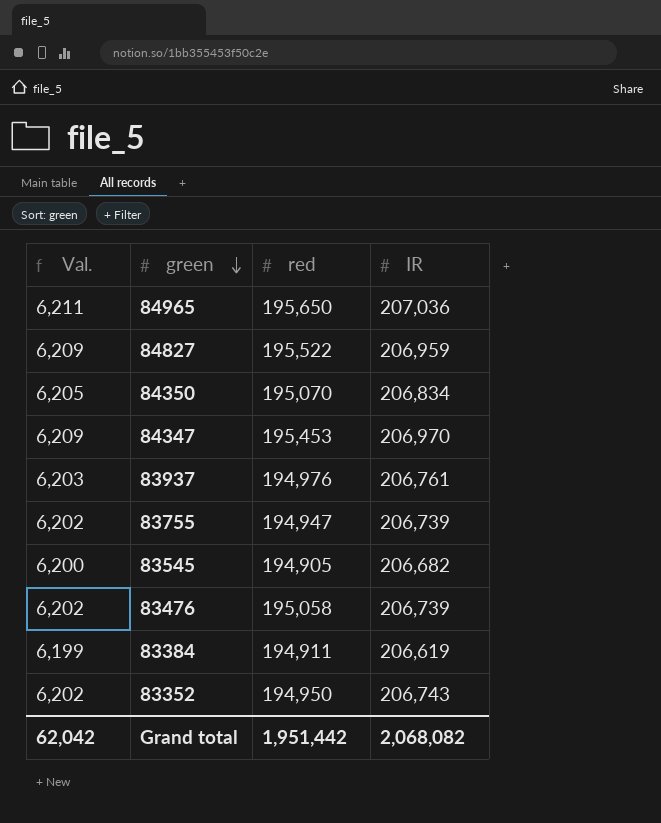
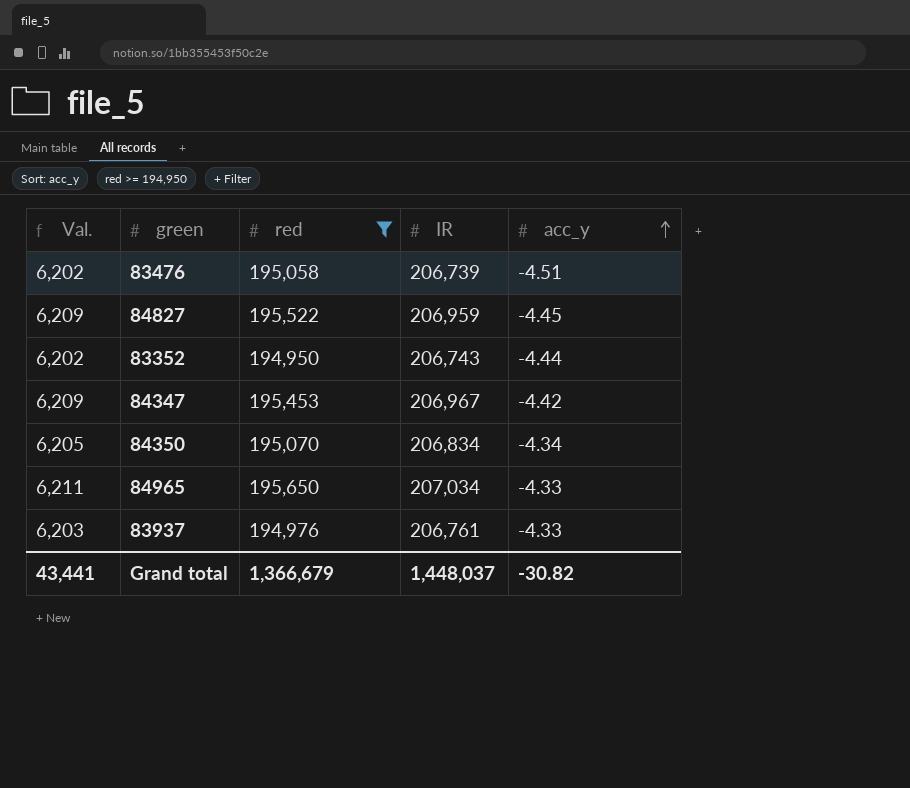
filter: none -> red >= 194,950
row order: green descending -> acc_y ascending
column acc_y | position: none -> 5
84347 | IR: 206,970 -> 206,967
84965 | IR: 207,036 -> 207,034
Grand total | Val.: 62,042 -> 43,441
Grand total | red: 1,951,442 -> 1,366,679
Grand total | IR: 2,068,082 -> 1,448,037

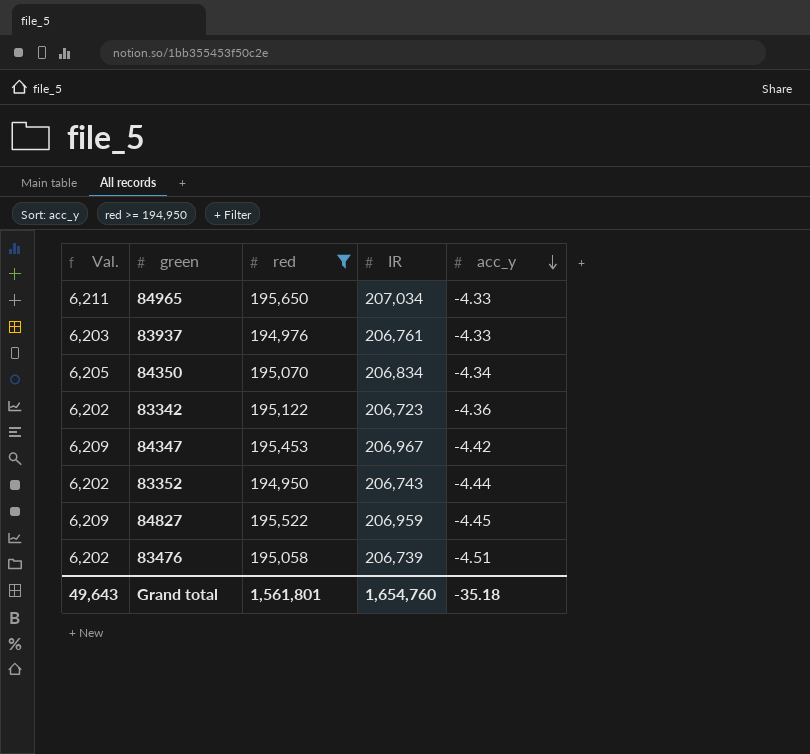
row order: acc_y ascending -> acc_y descending
row 83342: none -> 6,202 | 195,122 | 206,723 | -4.36
Grand total | Val.: 43,441 -> 49,643
Grand total | red: 1,366,679 -> 1,561,801
Grand total | IR: 1,448,037 -> 1,654,760
Grand total | acc_y: -30.82 -> -35.18

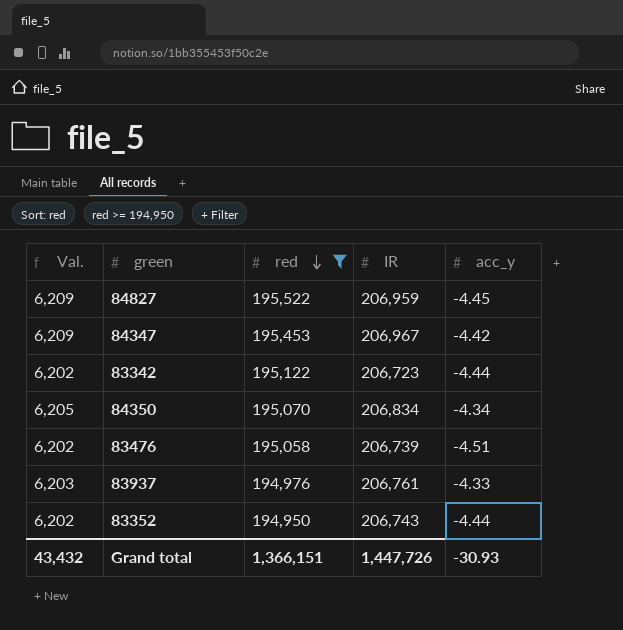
row order: acc_y descending -> red descending
row 84965: 6,211 | 195,650 | 207,034 | -4.33 -> none
83342 | acc_y: -4.36 -> -4.44
Grand total | Val.: 49,643 -> 43,432
Grand total | red: 1,561,801 -> 1,366,151
Grand total | IR: 1,654,760 -> 1,447,726
Grand total | acc_y: -35.18 -> -30.93

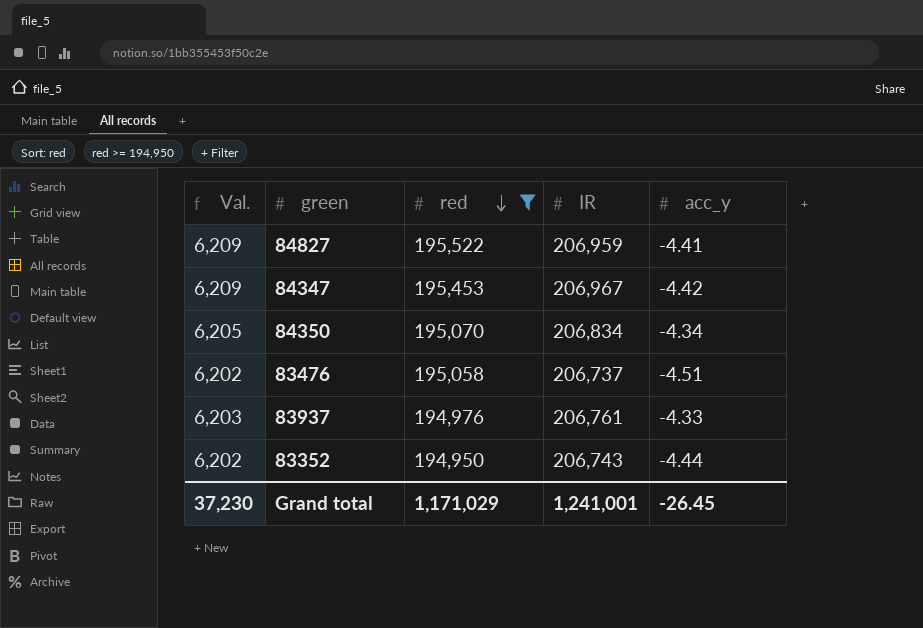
row 83342: 6,202 | 195,122 | 206,723 | -4.44 -> none
84827 | acc_y: -4.45 -> -4.41
83476 | IR: 206,739 -> 206,737
Grand total | Val.: 43,432 -> 37,230
Grand total | red: 1,366,151 -> 1,171,029
Grand total | IR: 1,447,726 -> 1,241,001
Grand total | acc_y: -30.93 -> -26.45

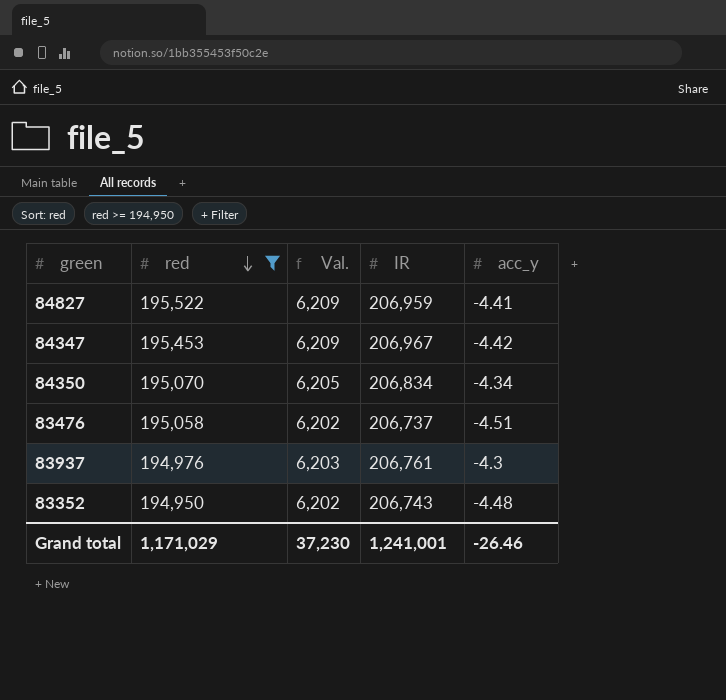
column Val. | position: 1 -> 3
83937 | acc_y: -4.33 -> -4.3
83352 | acc_y: -4.44 -> -4.48
Grand total | acc_y: -26.45 -> -26.46

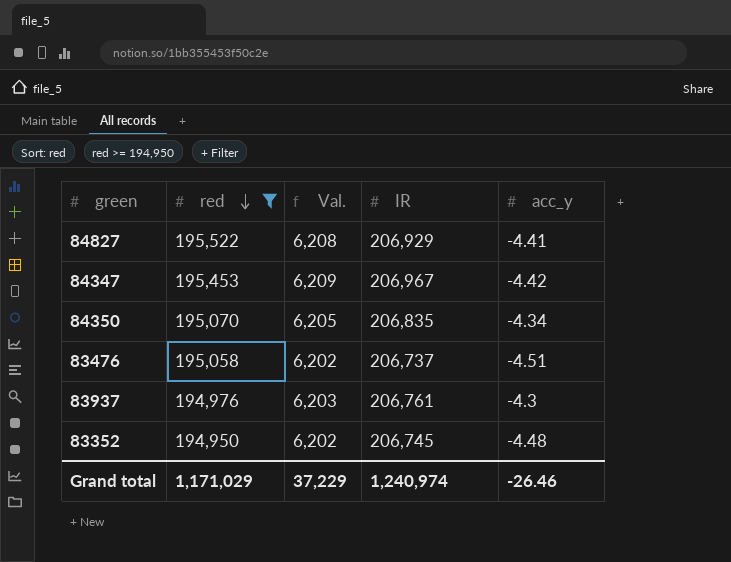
84827 | Val.: 6,209 -> 6,208
84827 | IR: 206,959 -> 206,929
84350 | IR: 206,834 -> 206,835
83352 | IR: 206,743 -> 206,745
Grand total | Val.: 37,230 -> 37,229
Grand total | IR: 1,241,001 -> 1,240,974

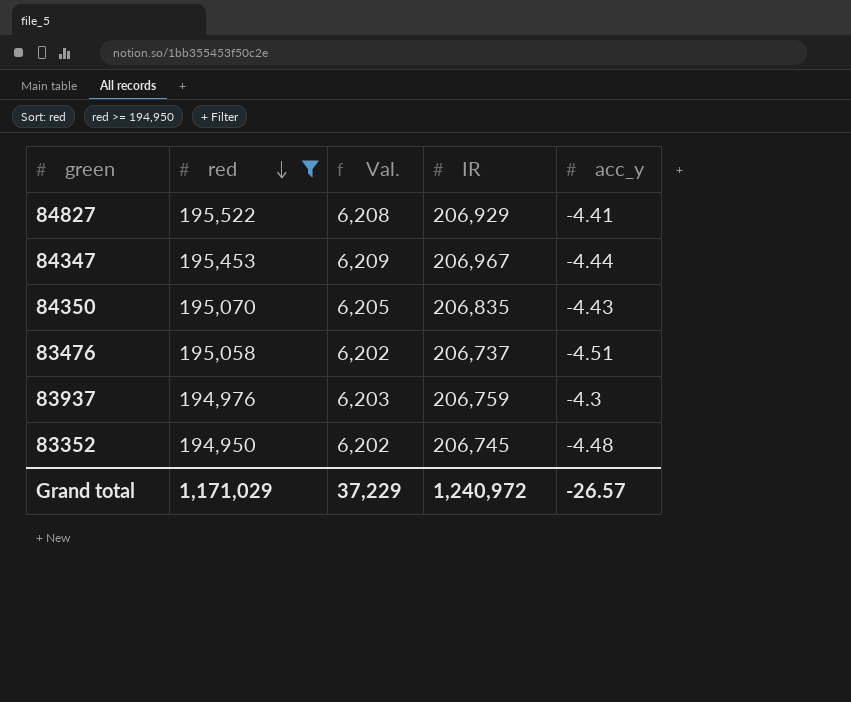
84347 | acc_y: -4.42 -> -4.44
84350 | acc_y: -4.34 -> -4.43
83937 | IR: 206,761 -> 206,759
Grand total | IR: 1,240,974 -> 1,240,972
Grand total | acc_y: -26.46 -> -26.57

